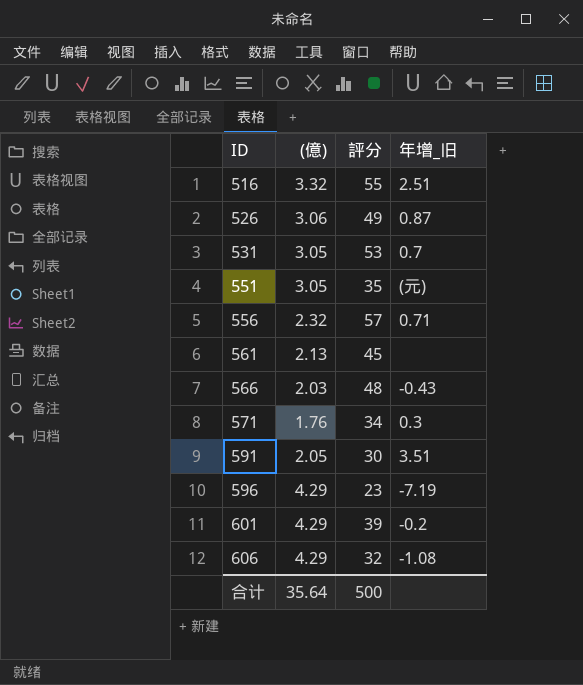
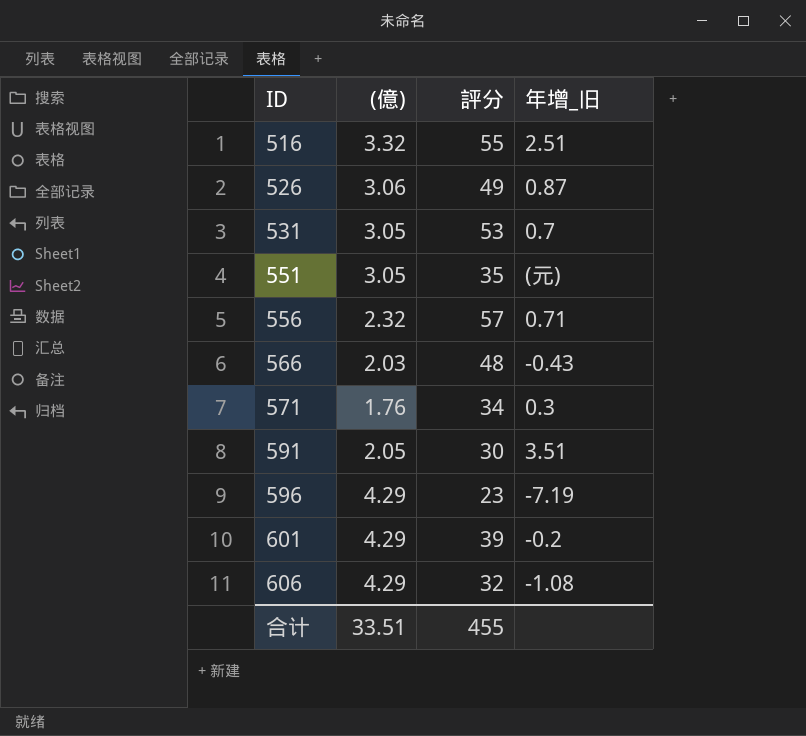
row 561: 2.13 | 45 | none -> none
合计 | (億): 35.64 -> 33.51
合计 | 評分: 500 -> 455

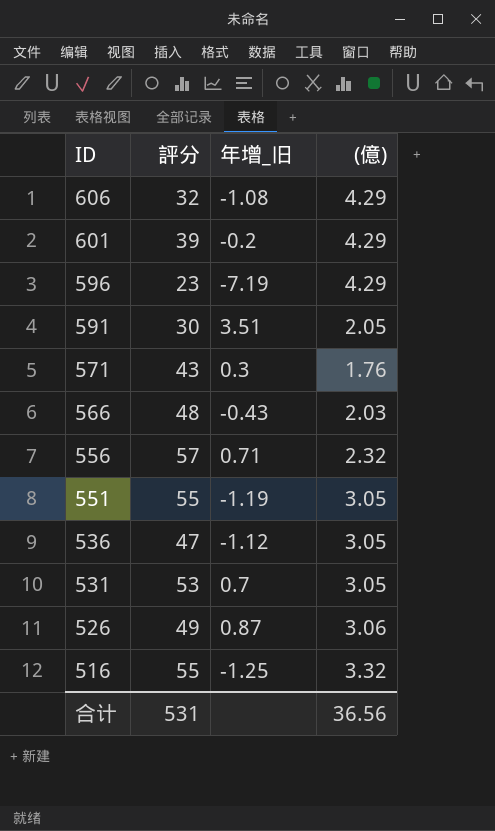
row order: ID ascending -> ID descending
column (億) | position: 2 -> 4
571 | 評分: 34 -> 43
551 | 評分: 35 -> 55
551 | 年增_旧: (元) -> -1.19
row 536: none -> 47 | -1.12 | 3.05
516 | 年增_旧: 2.51 -> -1.25
合计 | 評分: 455 -> 531
合计 | (億): 33.51 -> 36.56

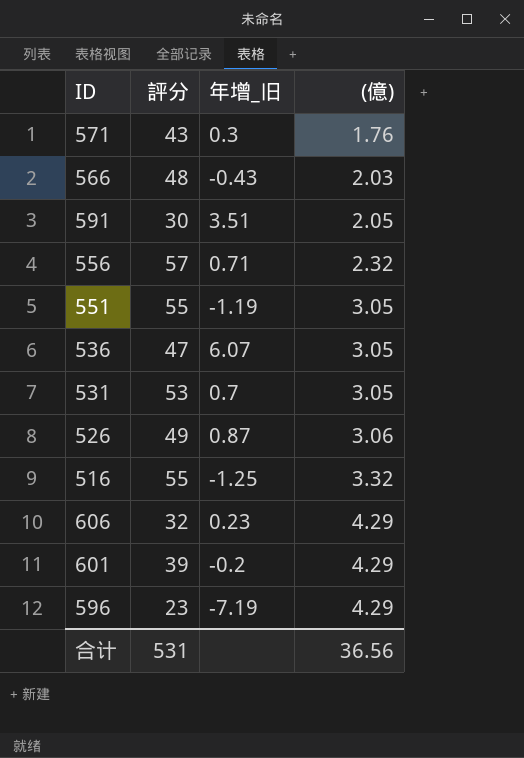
row order: ID descending -> (億) ascending
536 | 年增_旧: -1.12 -> 6.07
606 | 年增_旧: -1.08 -> 0.23

